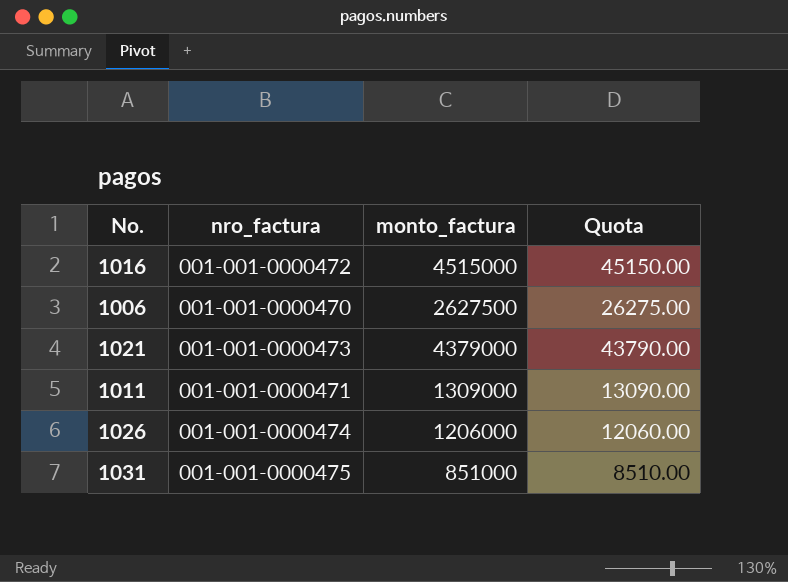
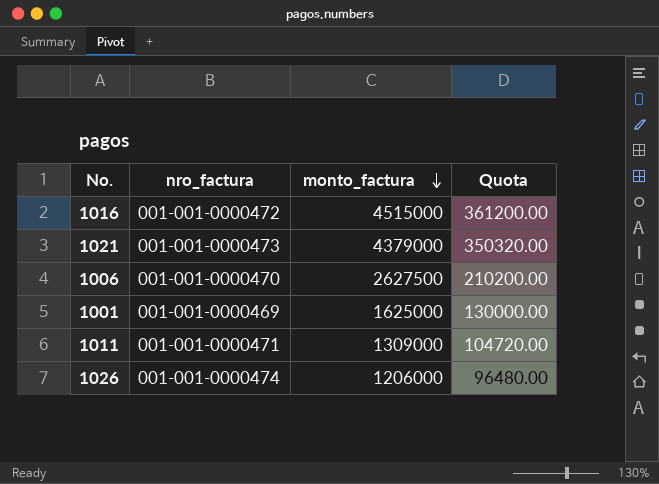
row order: none -> monto_factura descending
column Quota | formula: [monto_factura] * 0.01 -> [monto_factura] * 0.08
row 1031: 001-001-0000475 | 851000 | 8510.00 -> none
row 1001: none -> 001-001-0000469 | 1625000 | 130000.00

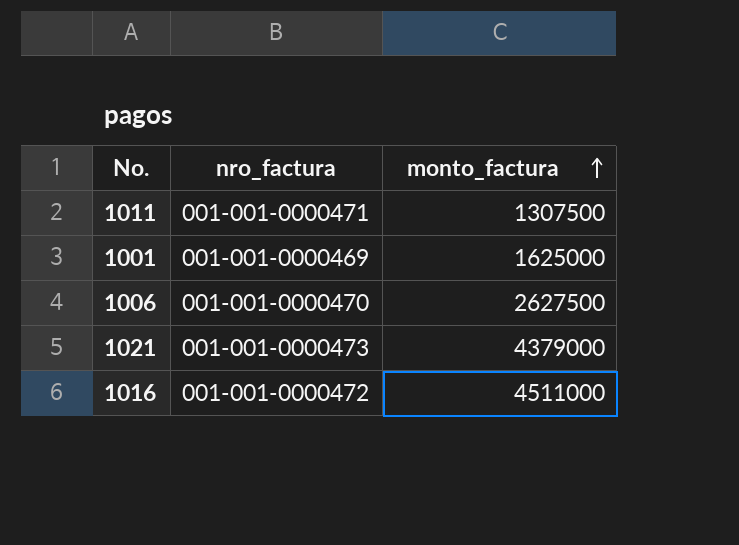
row order: monto_factura descending -> monto_factura ascending
column Quota | formula: [monto_factura] * 0.08 -> none
row 1026: 001-001-0000474 | 1206000 | 96480.00 -> none
1011 | monto_factura: 1309000 -> 1307500
1016 | monto_factura: 4515000 -> 4511000

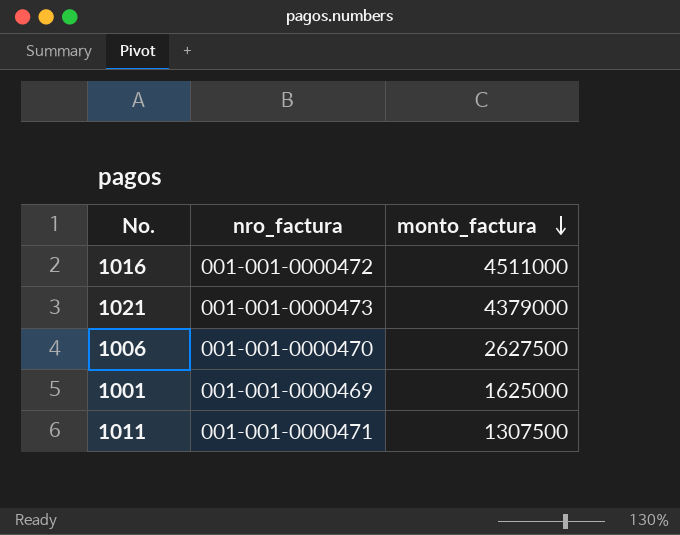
row order: monto_factura ascending -> monto_factura descending

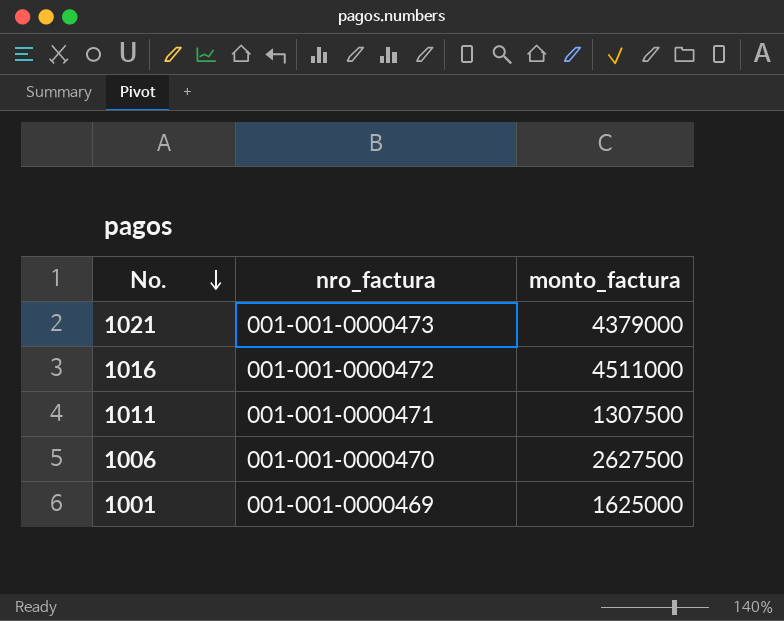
row order: monto_factura descending -> No. descending

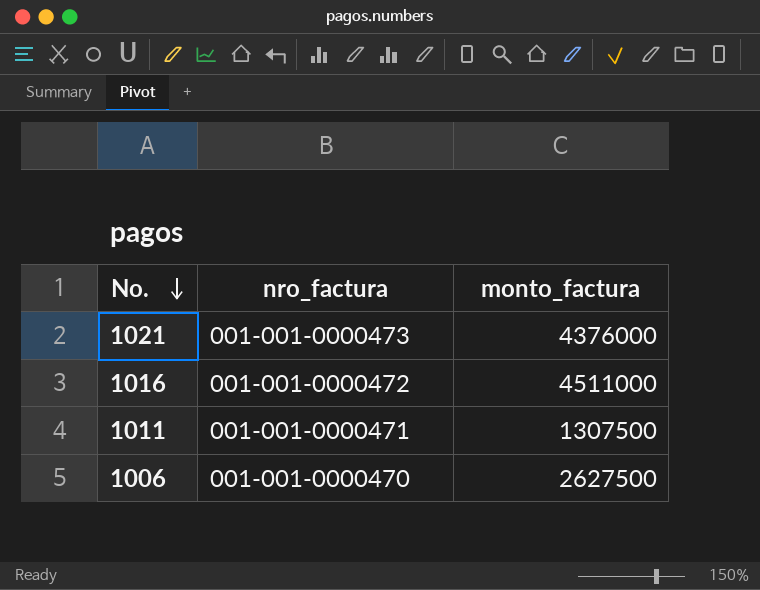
row 1001: 001-001-0000469 | 1625000 -> none
1021 | monto_factura: 4379000 -> 4376000

